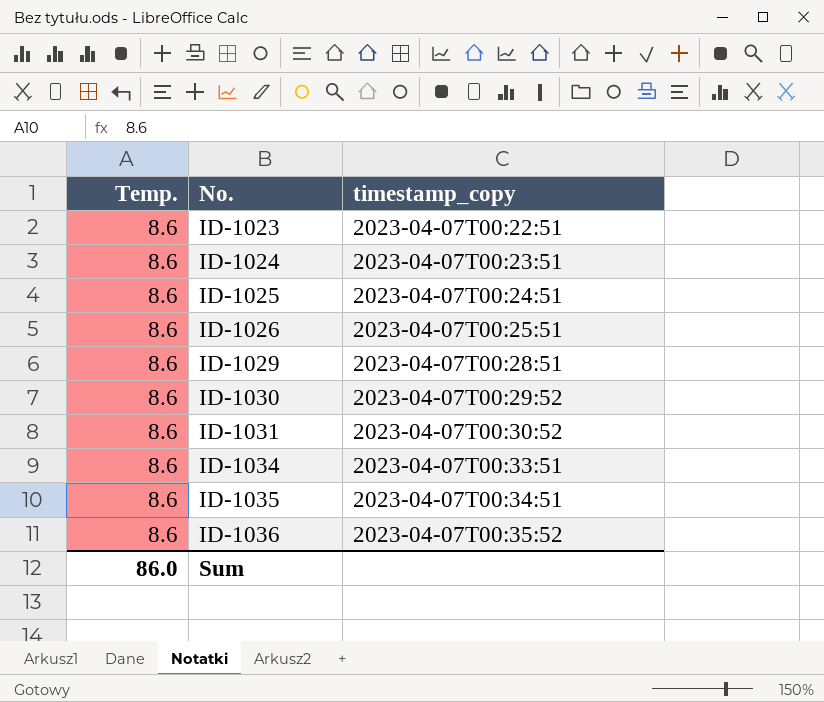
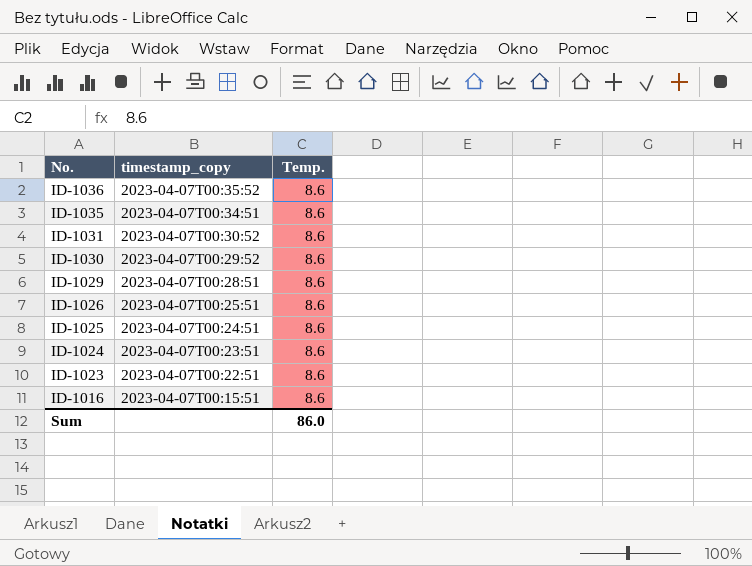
row order: No. ascending -> No. descending
column Temp. | position: 1 -> 3
row ID-1034: 8.6 | 2023-04-07T00:33:51 -> none
row ID-1016: none -> 2023-04-07T00:15:51 | 8.6

